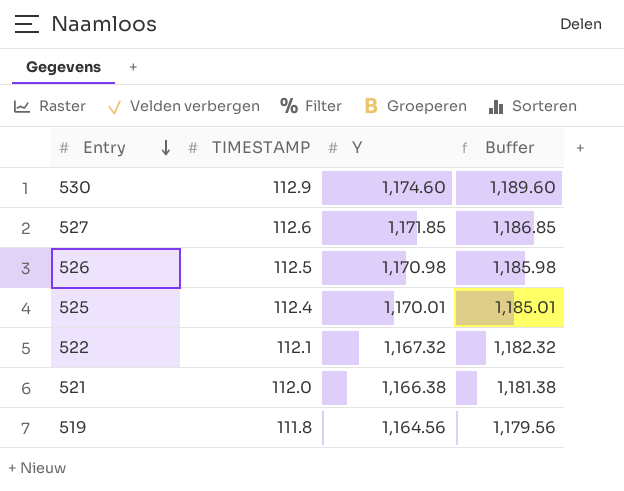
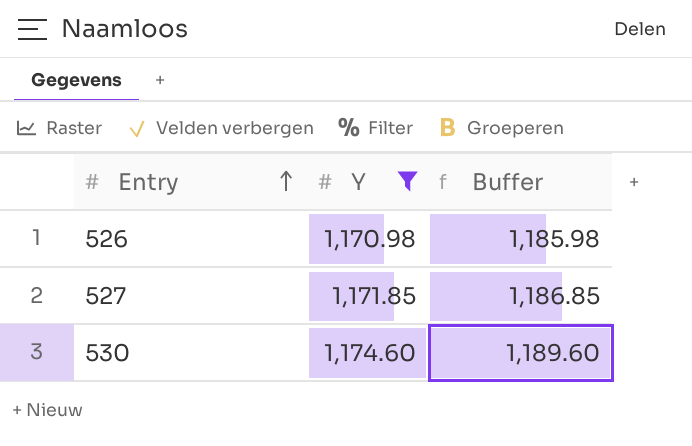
filter: none -> Y >= 1,170.98
row order: Entry descending -> Entry ascending
column TIMESTAMP | position: 2 -> none

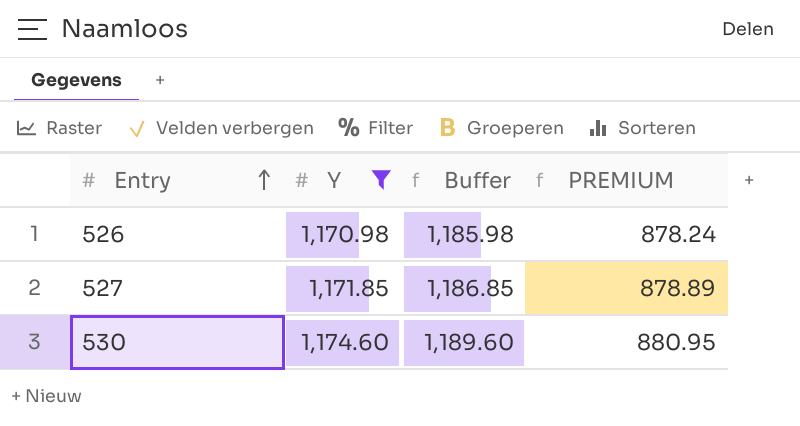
column PREMIUM | formula: none -> [Y] * 0.75

